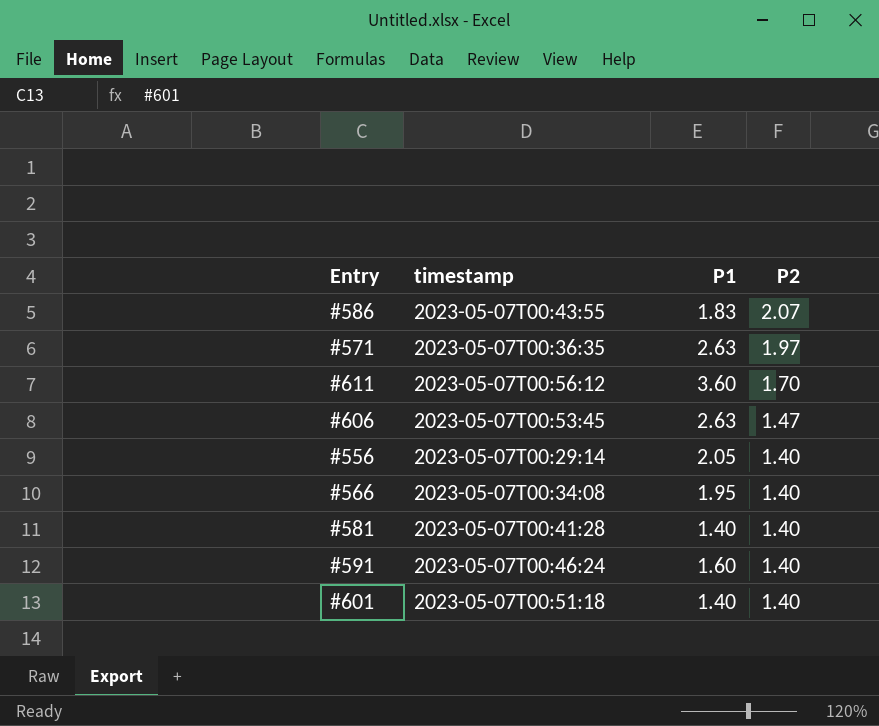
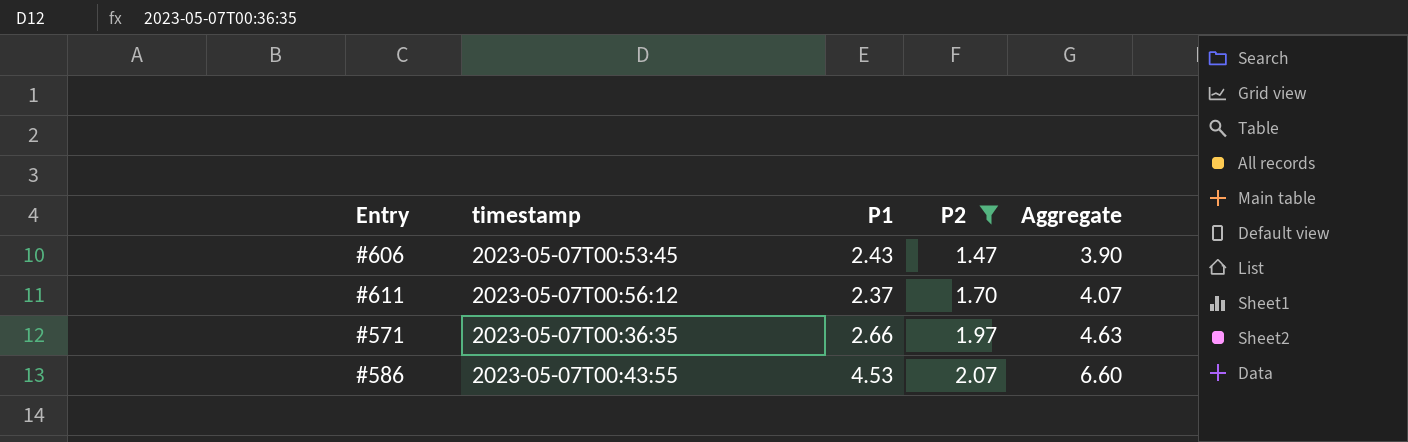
filter: none -> P2 != 1.40
row order: P2 descending -> P2 ascending
column Aggregate | formula: none -> [P1] + [P2]
#606 | P1: 2.63 -> 2.43
#611 | P1: 3.60 -> 2.37
#571 | P1: 2.63 -> 2.66
#586 | P1: 1.83 -> 4.53

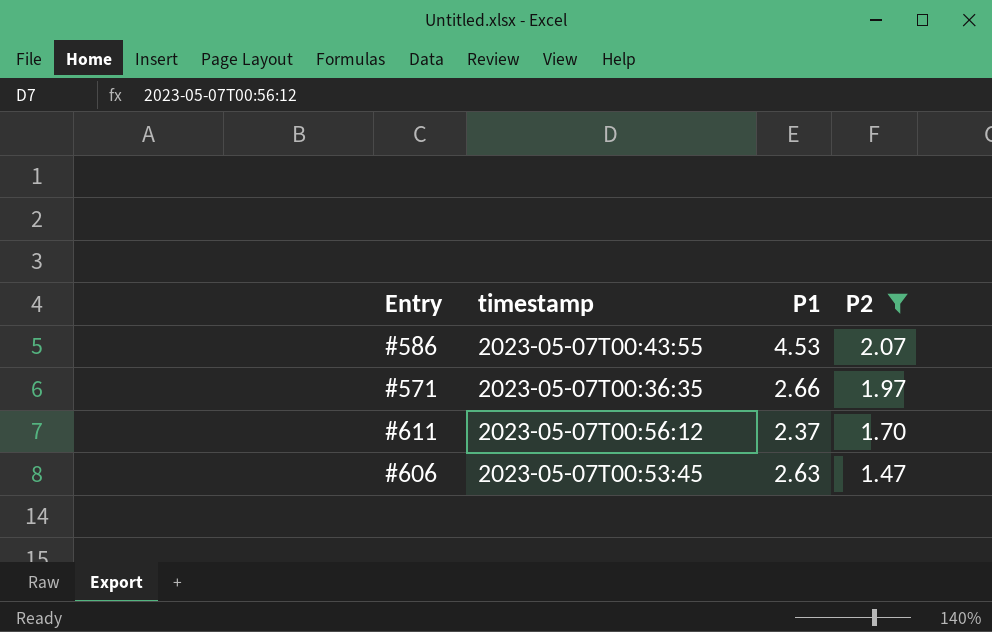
row order: P2 ascending -> P2 descending
column Aggregate | formula: [P1] + [P2] -> none
#606 | P1: 2.43 -> 2.63

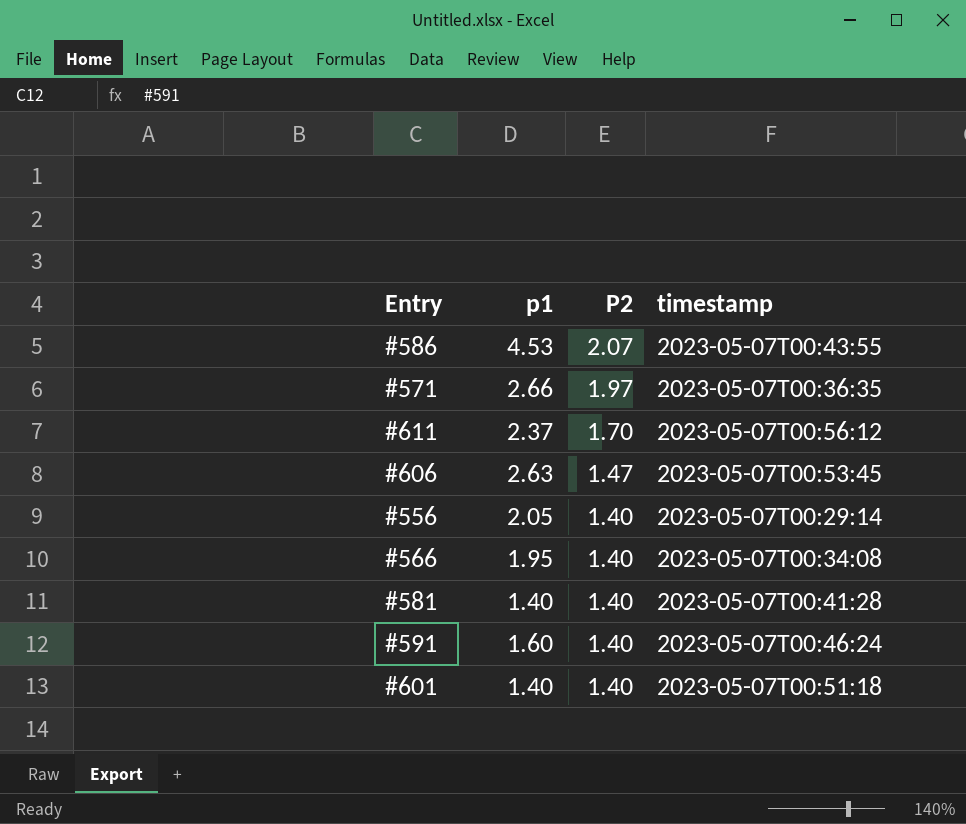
filter: P2 != 1.40 -> none
column name: P1 -> p1
column timestamp | position: 2 -> 4

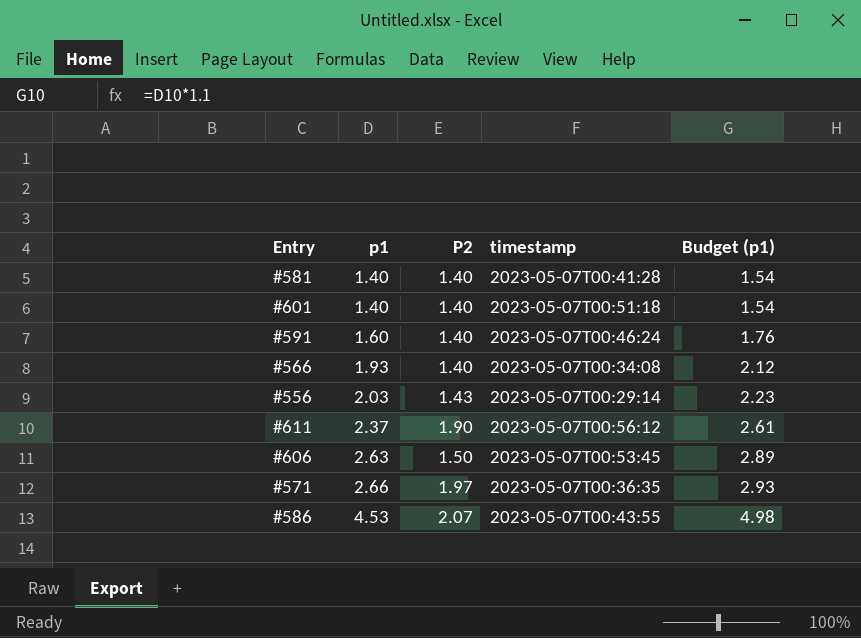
row order: P2 descending -> p1 ascending
column Budget (p1) | formula: none -> [p1] * 1.1
#566 | p1: 1.95 -> 1.93
#556 | p1: 2.05 -> 2.03
#556 | P2: 1.40 -> 1.43
#611 | P2: 1.70 -> 1.90
#606 | P2: 1.47 -> 1.50

